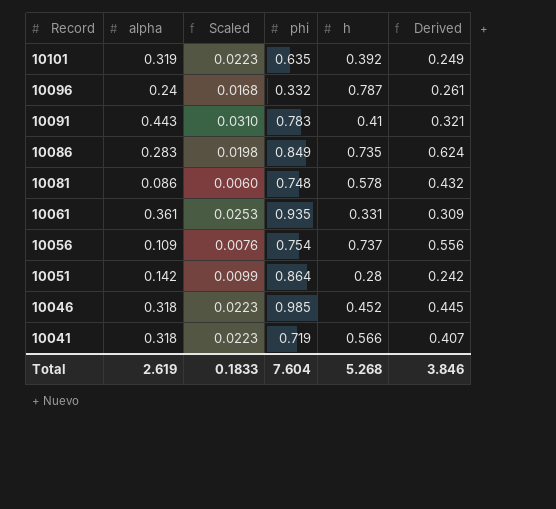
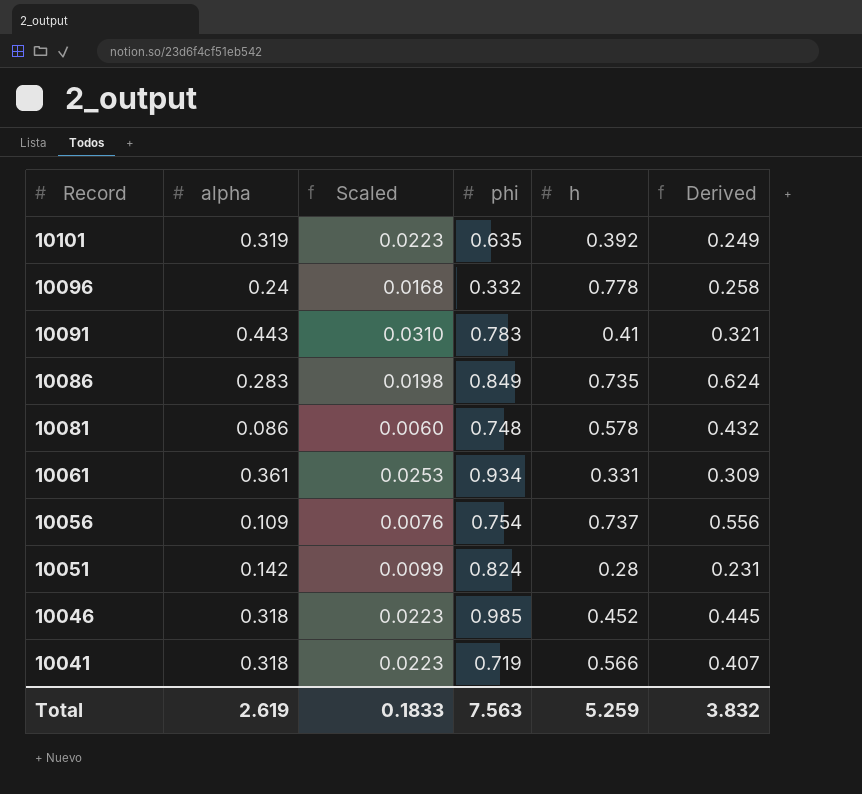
10096 | h: 0.787 -> 0.778
10096 | Derived: 0.261 -> 0.258
10061 | phi: 0.935 -> 0.934
10051 | phi: 0.864 -> 0.824
10051 | Derived: 0.242 -> 0.231
Total | phi: 7.604 -> 7.563
Total | h: 5.268 -> 5.259
Total | Derived: 3.846 -> 3.832

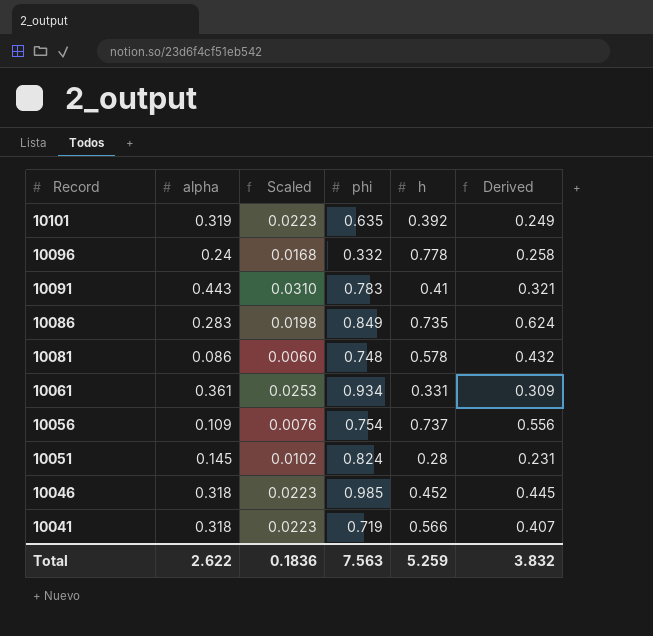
10051 | alpha: 0.142 -> 0.145
10051 | Scaled: 0.0099 -> 0.0102
Total | alpha: 2.619 -> 2.622
Total | Scaled: 0.1833 -> 0.1836

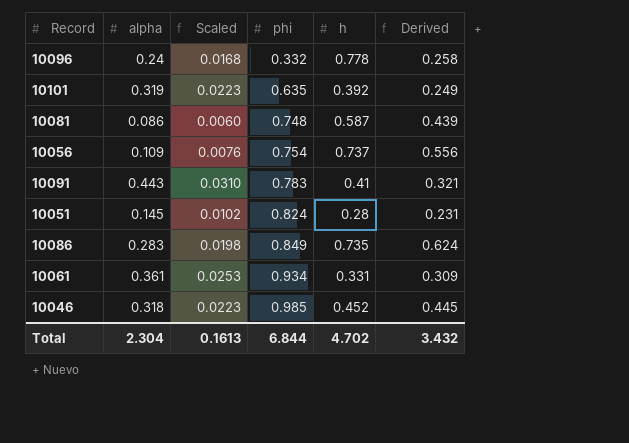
row order: Record descending -> phi ascending
row 10041: 0.318 | 0.0223 | 0.719 | 0.566 | 0.407 -> none
10081 | h: 0.578 -> 0.587
10081 | Derived: 0.432 -> 0.439
Total | alpha: 2.622 -> 2.304
Total | Scaled: 0.1836 -> 0.1613
Total | phi: 7.563 -> 6.844
Total | h: 5.259 -> 4.702
Total | Derived: 3.832 -> 3.432

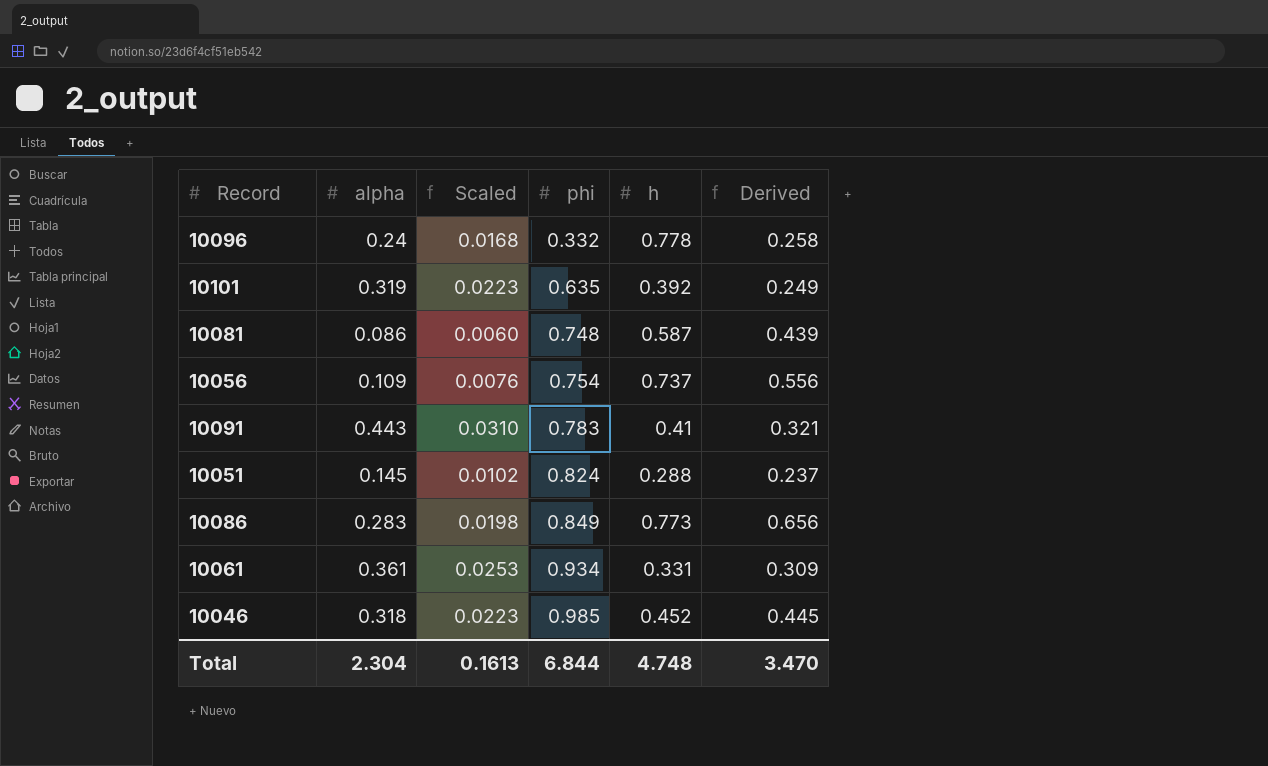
10051 | h: 0.28 -> 0.288
10051 | Derived: 0.231 -> 0.237
10086 | h: 0.735 -> 0.773
10086 | Derived: 0.624 -> 0.656
Total | h: 4.702 -> 4.748
Total | Derived: 3.432 -> 3.470

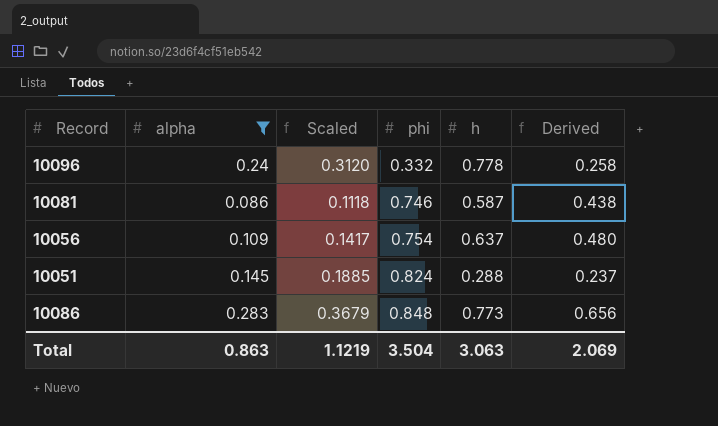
filter: none -> alpha <= 0.283
column Scaled | formula: [alpha] * 0.07 -> [alpha] * 1.3
10081 | phi: 0.748 -> 0.746
10081 | Derived: 0.439 -> 0.438
10056 | h: 0.737 -> 0.637
10056 | Derived: 0.556 -> 0.480
10086 | phi: 0.849 -> 0.848
Total | alpha: 2.304 -> 0.863
Total | Scaled: 0.1613 -> 1.1219
Total | phi: 6.844 -> 3.504
Total | h: 4.748 -> 3.063
Total | Derived: 3.470 -> 2.069

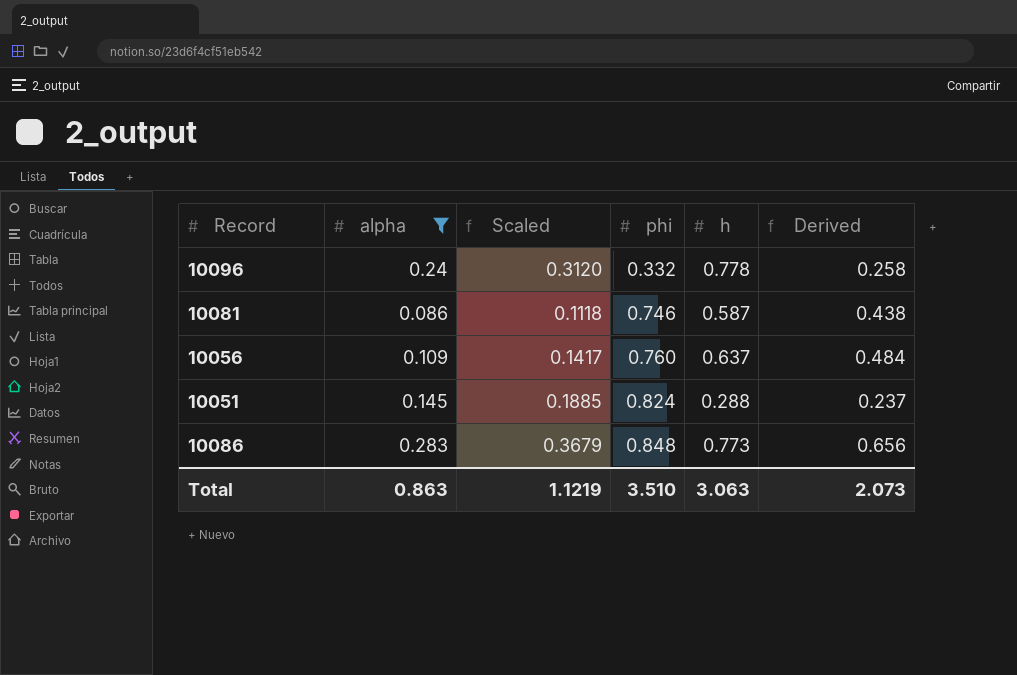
10056 | phi: 0.754 -> 0.760
10056 | Derived: 0.480 -> 0.484
Total | phi: 3.504 -> 3.510
Total | Derived: 2.069 -> 2.073

